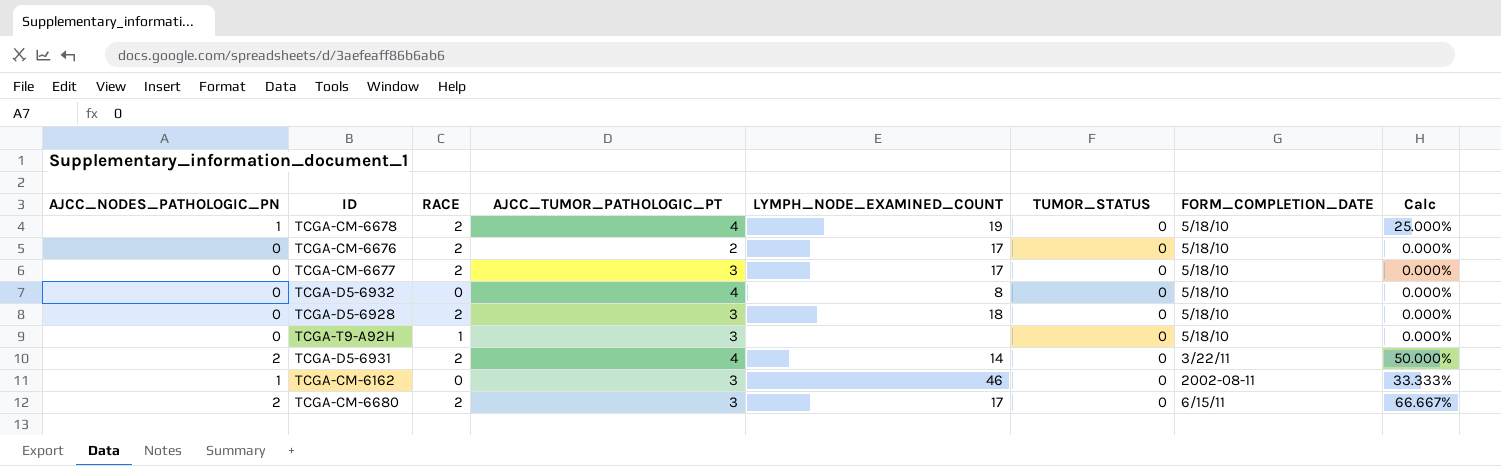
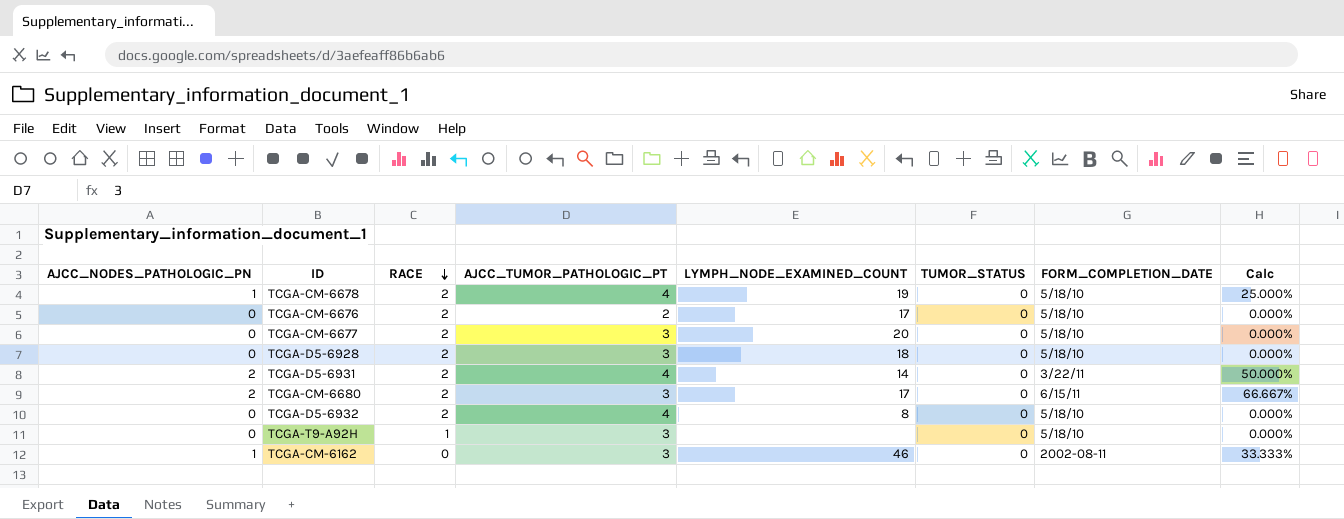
row order: none -> RACE descending
TCGA-CM-6677 | LYMPH_NODE_EXAMINED_COUNT: 17 -> 20
TCGA-D5-6932 | RACE: 0 -> 2

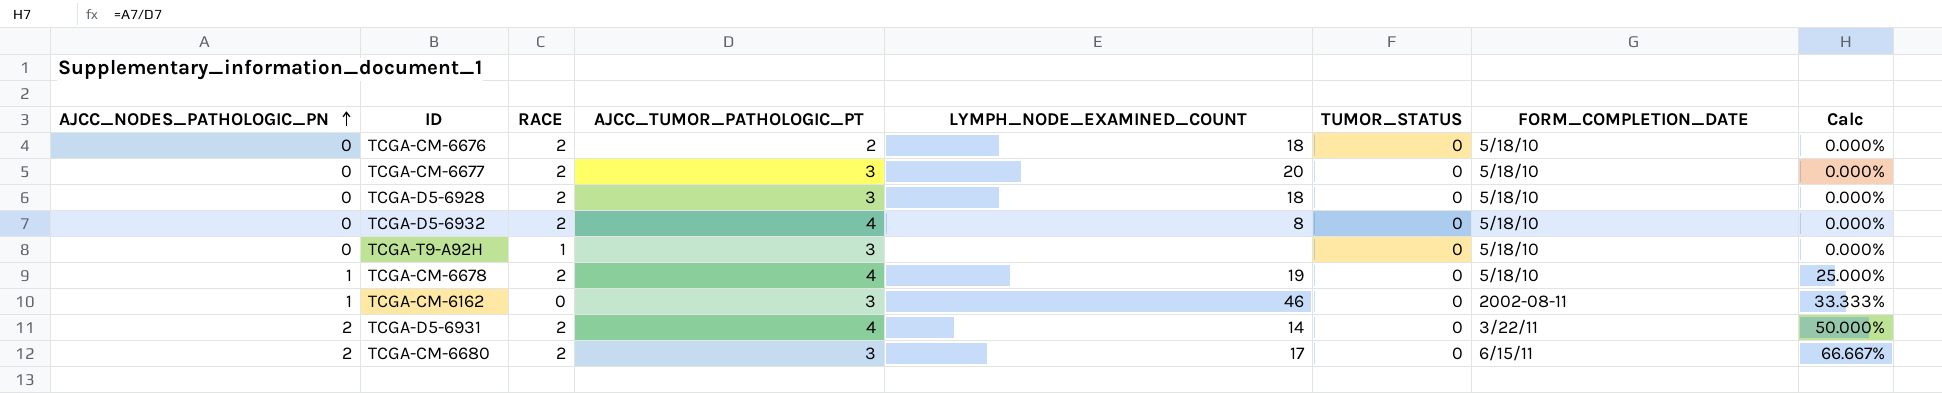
row order: RACE descending -> AJCC_NODES_PATHOLOGIC_PN ascending
TCGA-CM-6676 | LYMPH_NODE_EXAMINED_COUNT: 17 -> 18

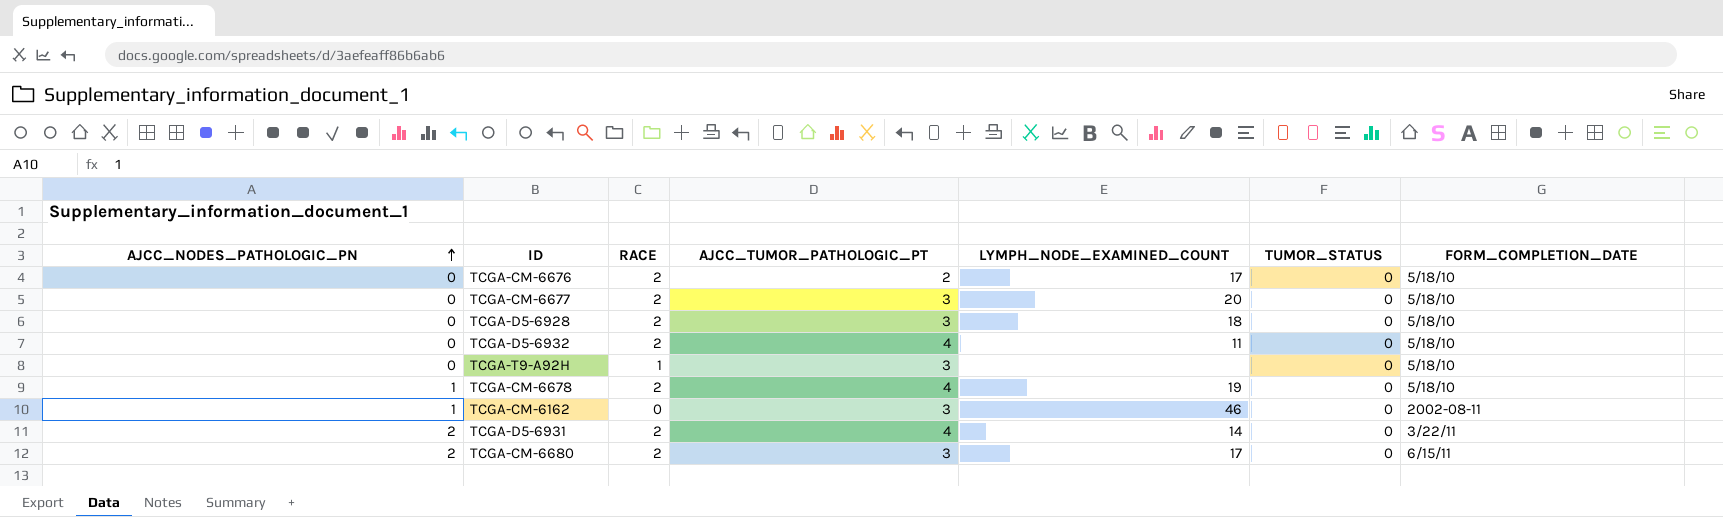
column Calc | formula: [AJCC_NODES_PATHOLOGIC_PN] / [AJCC_TUMOR_PATHOLOGIC_PT] -> none
TCGA-CM-6676 | LYMPH_NODE_EXAMINED_COUNT: 18 -> 17
TCGA-D5-6932 | LYMPH_NODE_EXAMINED_COUNT: 8 -> 11

